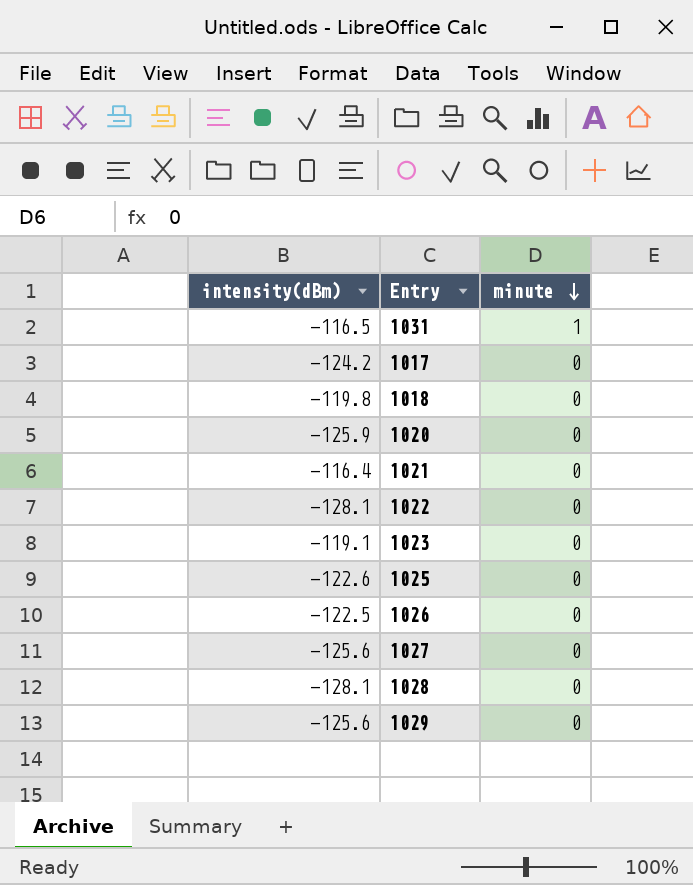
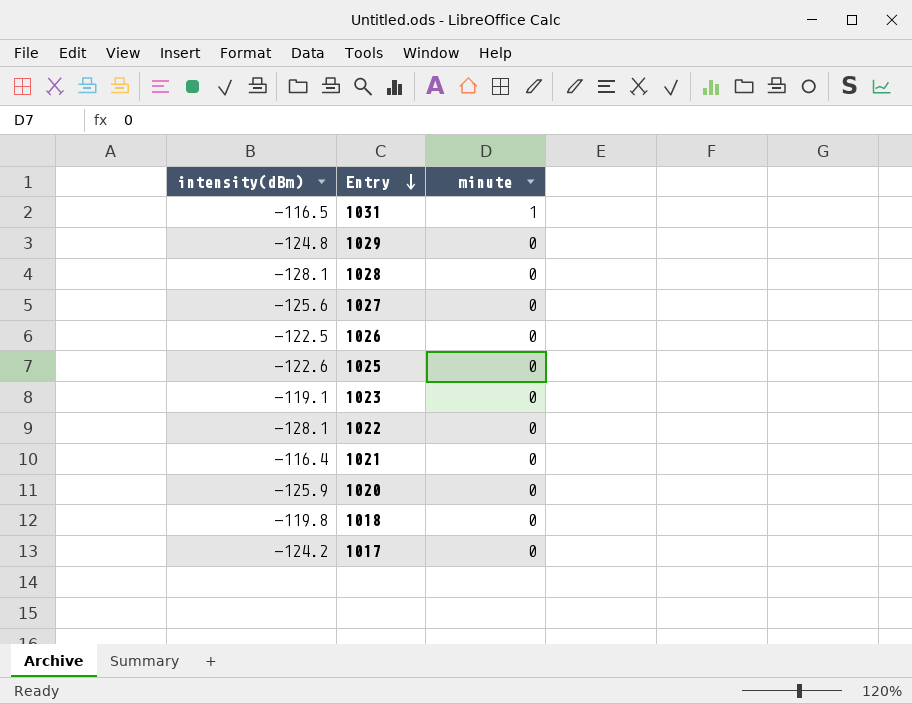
row order: minute descending -> Entry descending
1029 | intensity(dBm): -125.6 -> -124.8

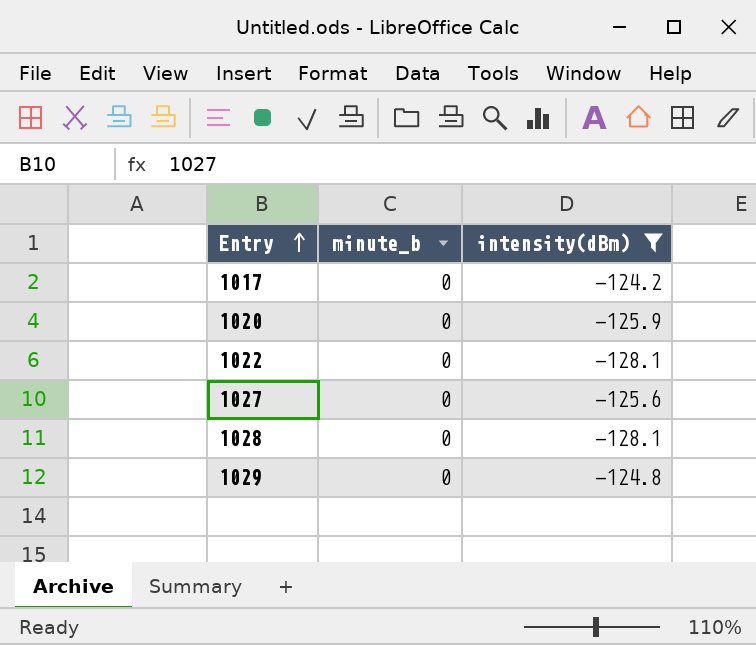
filter: none -> intensity(dBm) <= -124.2
row order: Entry descending -> Entry ascending
column name: minute -> minute_b
column intensity(dBm) | position: 1 -> 3

